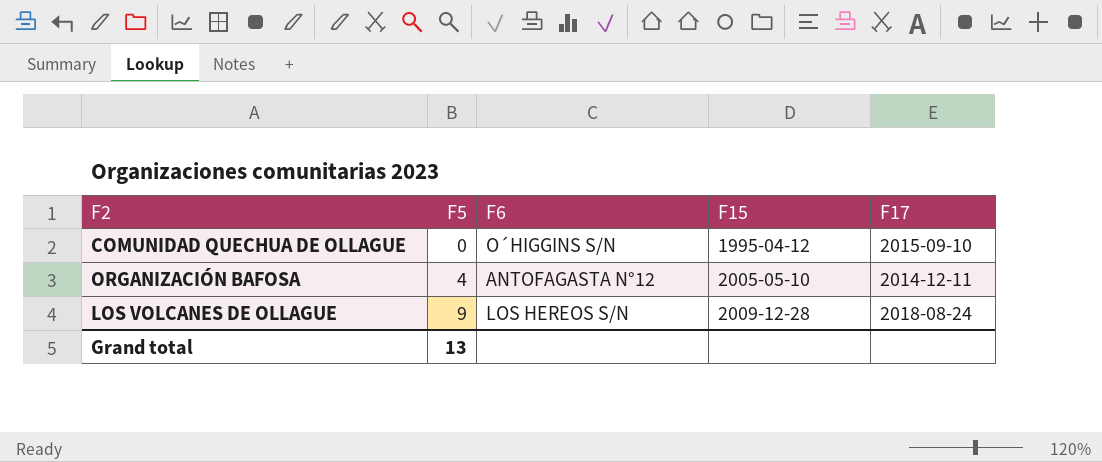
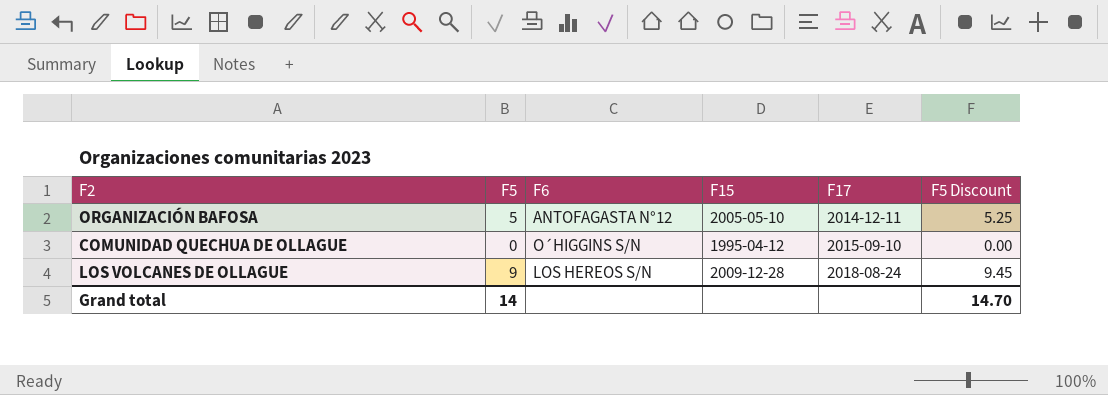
row order: F5 ascending -> F17 ascending
column F5 Discount | formula: none -> [F5] * 1.05
ORGANIZACIÓN BAFOSA | F5: 4 -> 5
Grand total | F5: 13 -> 14

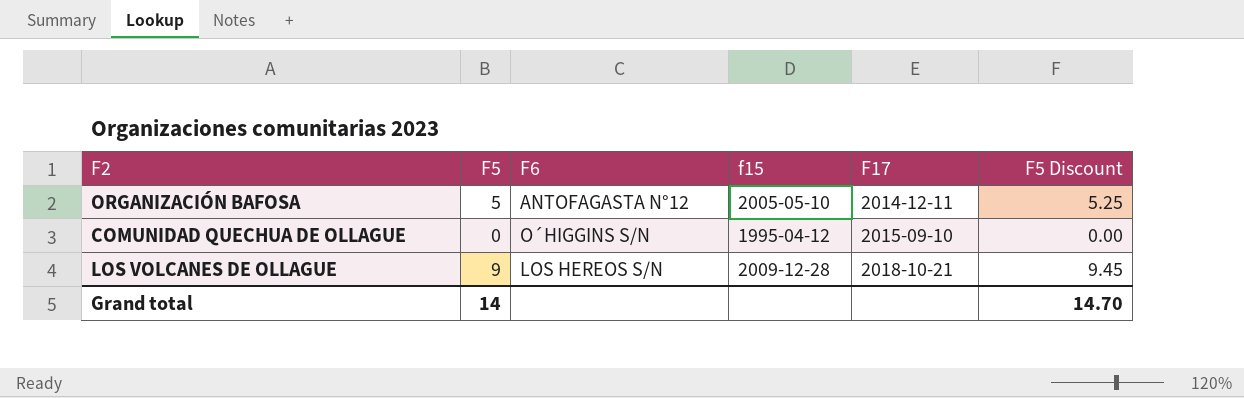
column name: F15 -> f15
LOS VOLCANES DE OLLAGUE | F17: 2018-08-24 -> 2018-10-21

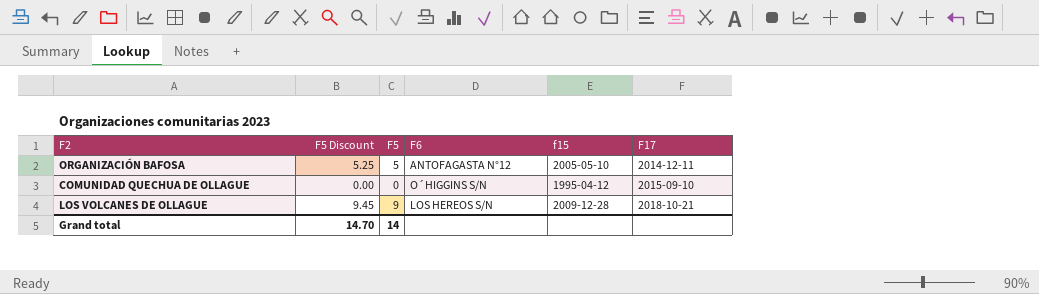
column F5 Discount | position: 6 -> 2

